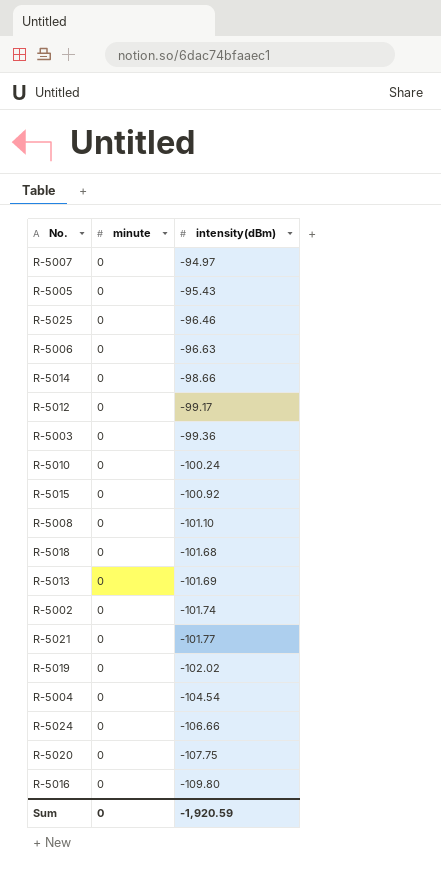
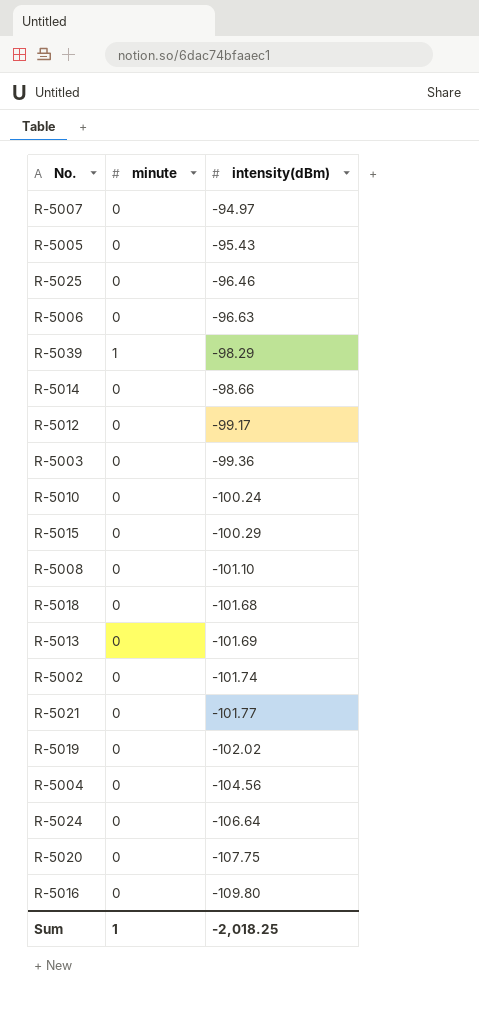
row R-5039: none -> 1 | -98.29
R-5015 | intensity(dBm): -100.92 -> -100.29
R-5004 | intensity(dBm): -104.54 -> -104.56
R-5024 | intensity(dBm): -106.66 -> -106.64
Sum | minute: 0 -> 1
Sum | intensity(dBm): -1,920.59 -> -2,018.25

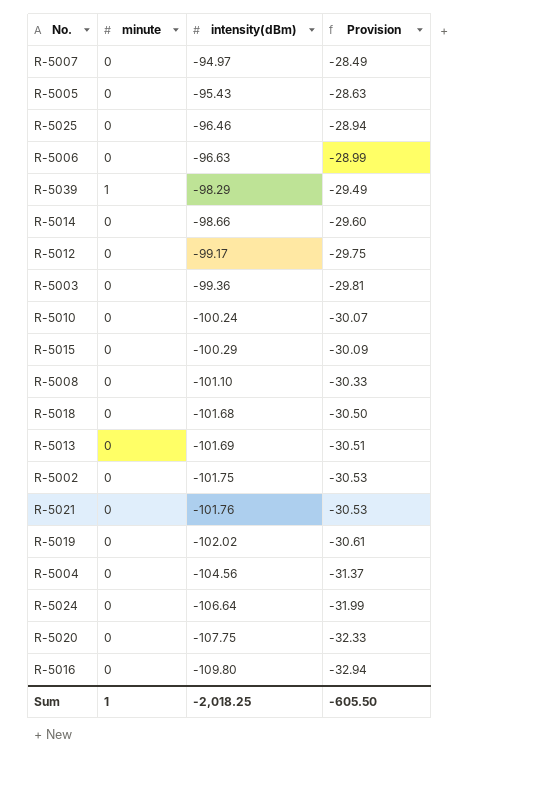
column Provision | formula: none -> [intensity(dBm)] * 0.3
R-5002 | intensity(dBm): -101.74 -> -101.75
R-5021 | intensity(dBm): -101.77 -> -101.76

